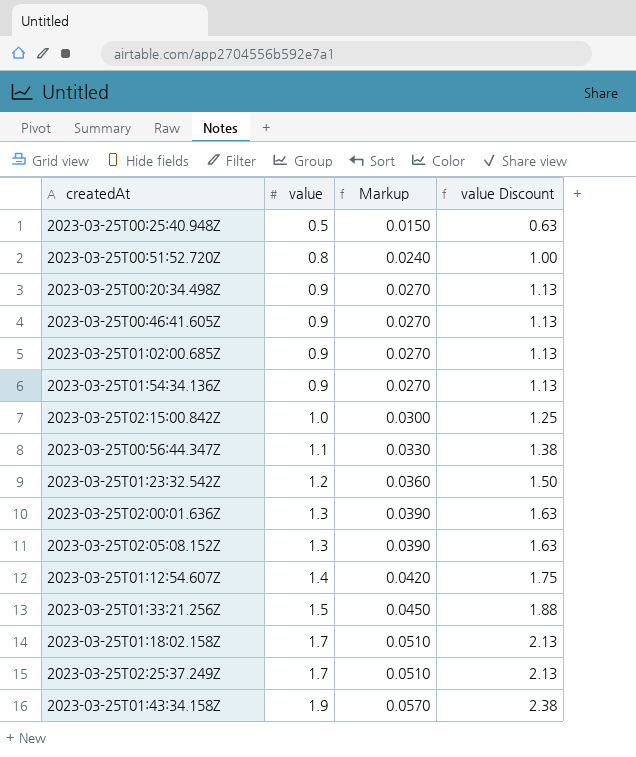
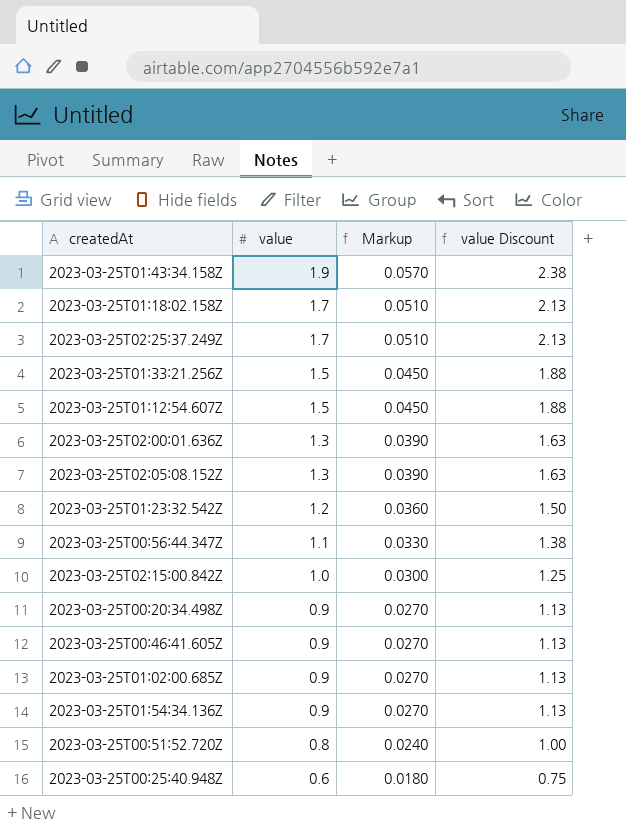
row order: value ascending -> value descending
2023-03-25T01:12:54.607Z | value: 1.4 -> 1.5
2023-03-25T01:12:54.607Z | Markup: 0.0420 -> 0.0450
2023-03-25T01:12:54.607Z | value Discount: 1.75 -> 1.88
2023-03-25T00:25:40.948Z | value: 0.5 -> 0.6
2023-03-25T00:25:40.948Z | Markup: 0.0150 -> 0.0180
2023-03-25T00:25:40.948Z | value Discount: 0.63 -> 0.75

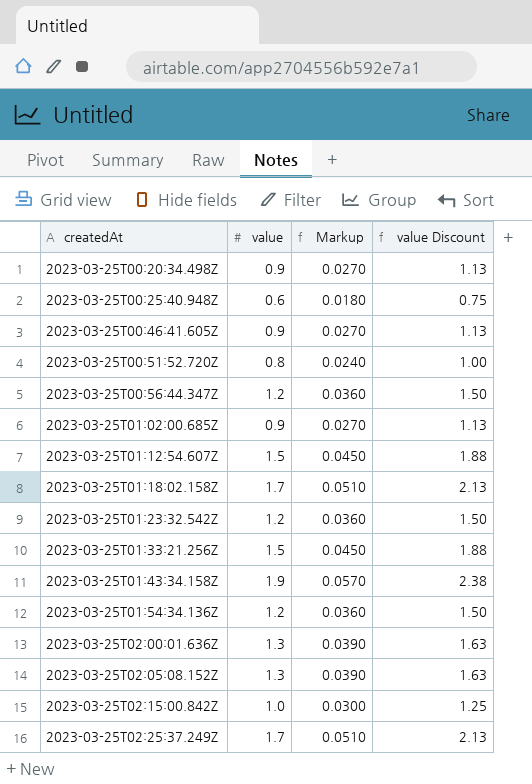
row order: value descending -> createdAt ascending
2023-03-25T00:56:44.347Z | value: 1.1 -> 1.2
2023-03-25T00:56:44.347Z | Markup: 0.0330 -> 0.0360
2023-03-25T00:56:44.347Z | value Discount: 1.38 -> 1.50
2023-03-25T01:54:34.136Z | value: 0.9 -> 1.2
2023-03-25T01:54:34.136Z | Markup: 0.0270 -> 0.0360
2023-03-25T01:54:34.136Z | value Discount: 1.13 -> 1.50

